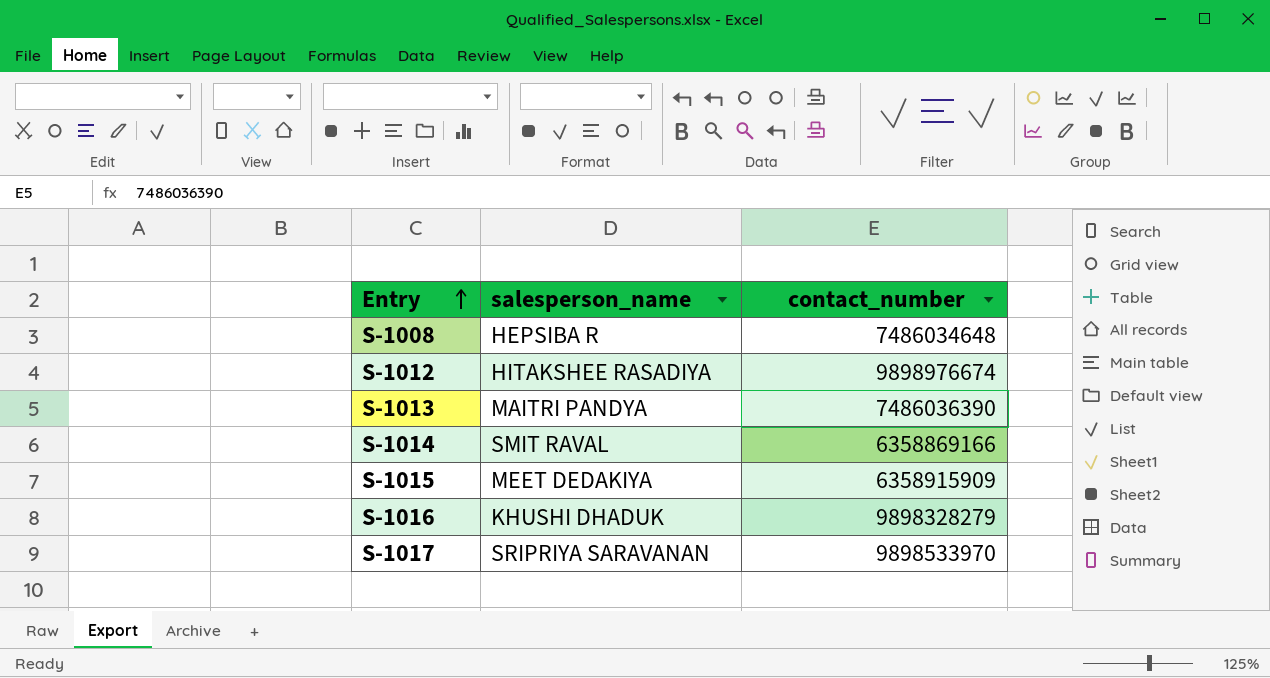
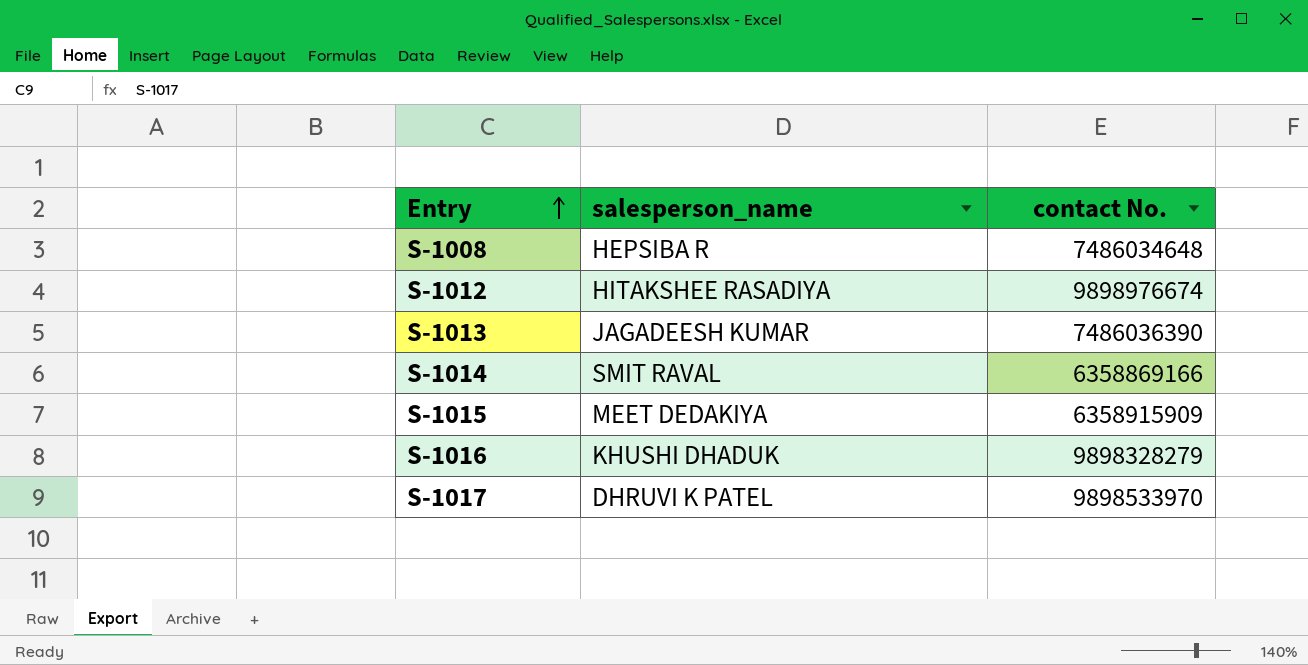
column name: contact_number -> contact No.
S-1013 | salesperson_name: MAITRI PANDYA -> JAGADEESH KUMAR
S-1017 | salesperson_name: SRIPRIYA SARAVANAN -> DHRUVI K PATEL

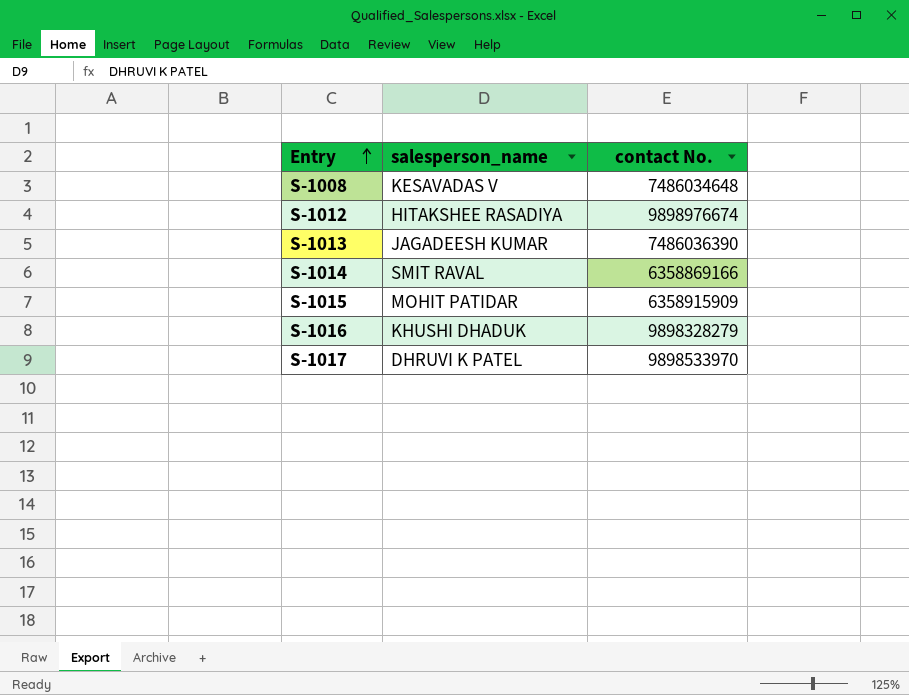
S-1008 | salesperson_name: HEPSIBA R -> KESAVADAS V
S-1015 | salesperson_name: MEET DEDAKIYA -> MOHIT PATIDAR

